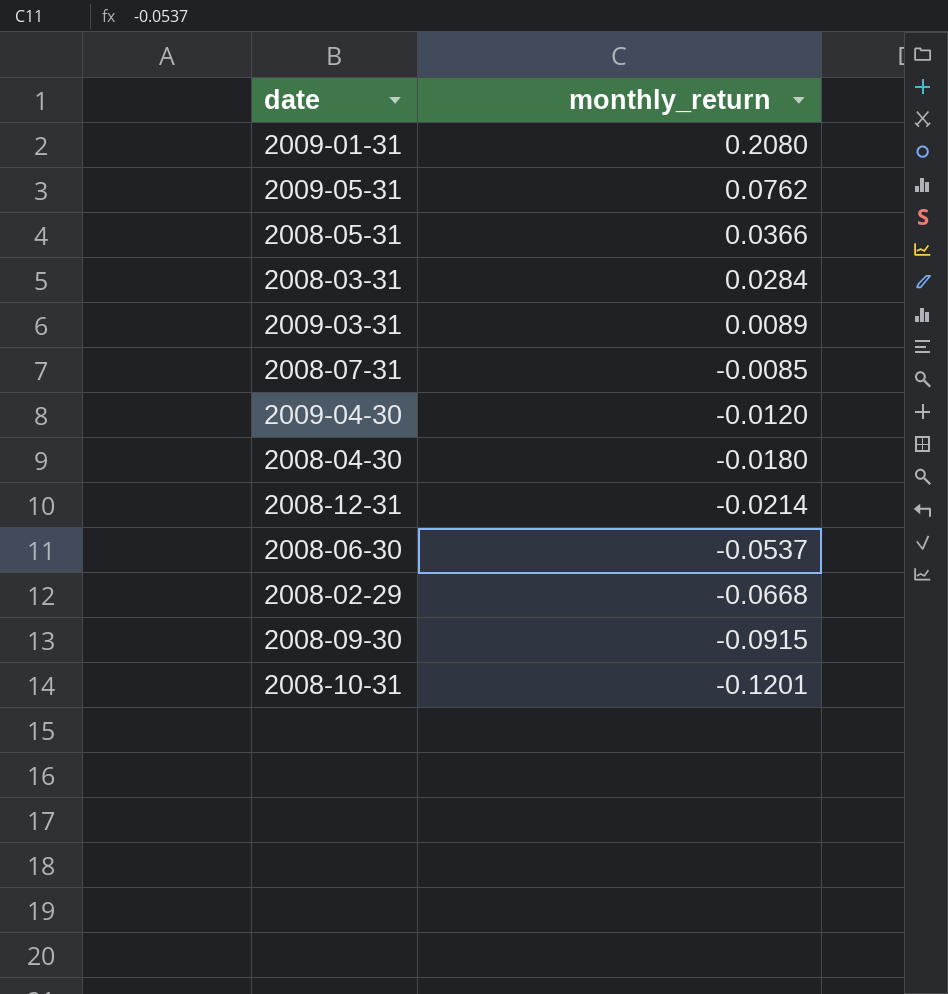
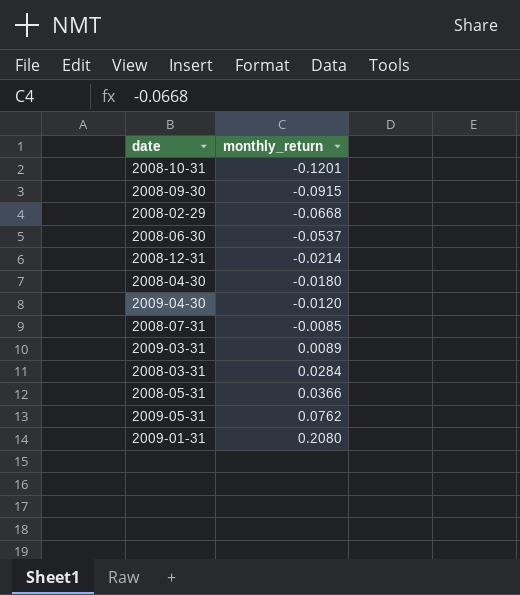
row order: monthly_return descending -> monthly_return ascending

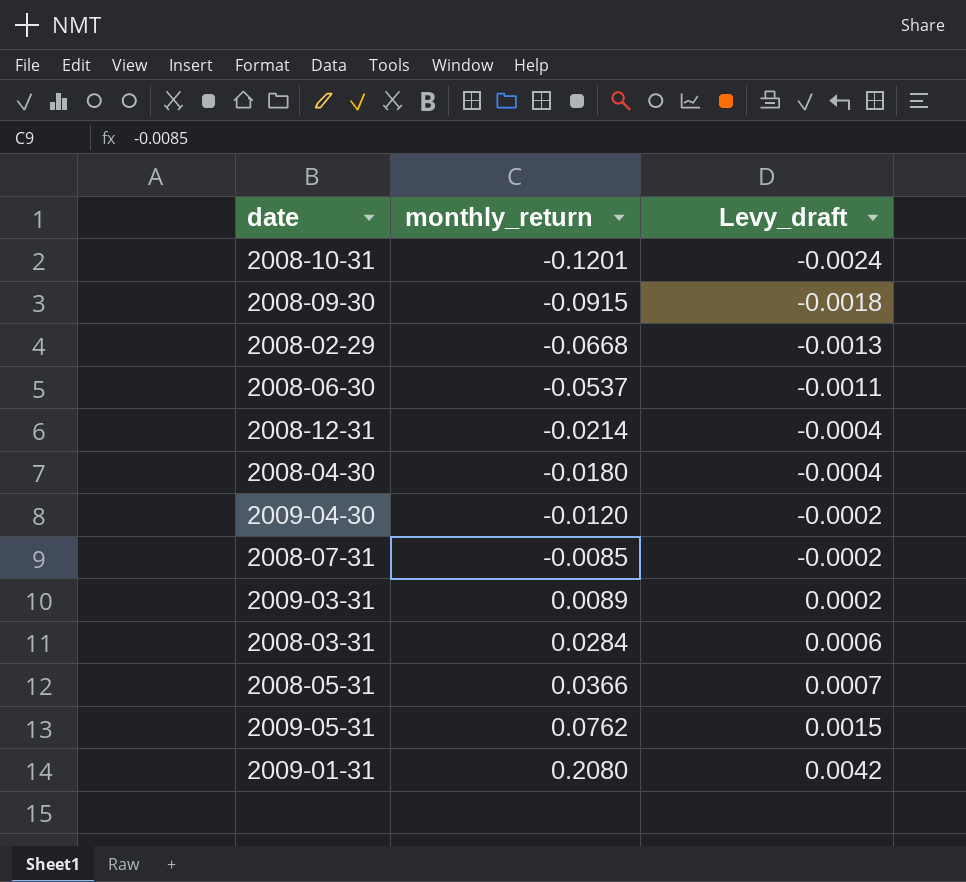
column Levy_draft | formula: none -> [monthly_return] * 0.02

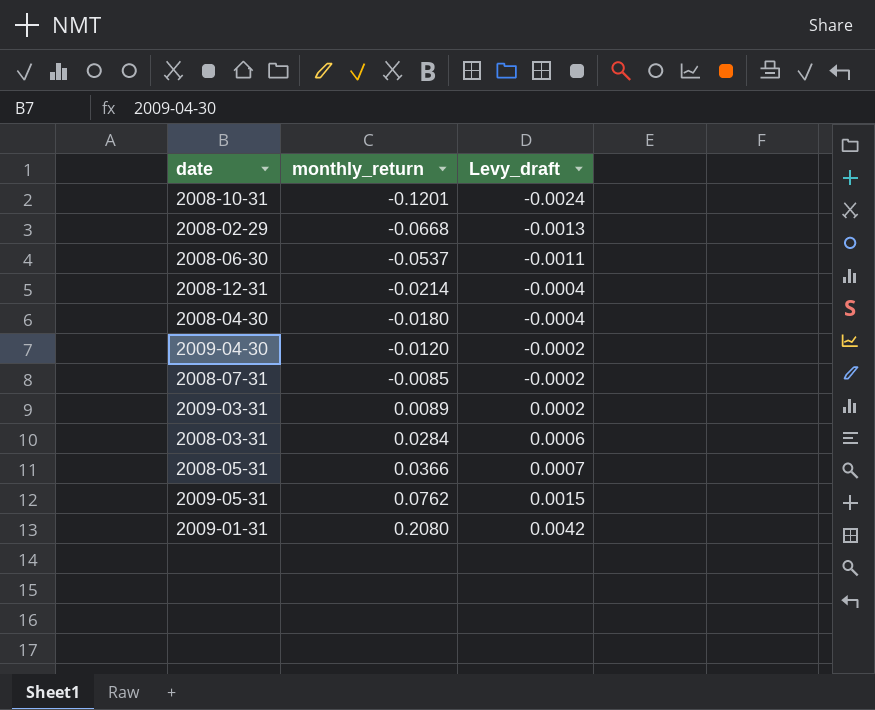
row 2008-09-30: -0.0915 | -0.0018 -> none

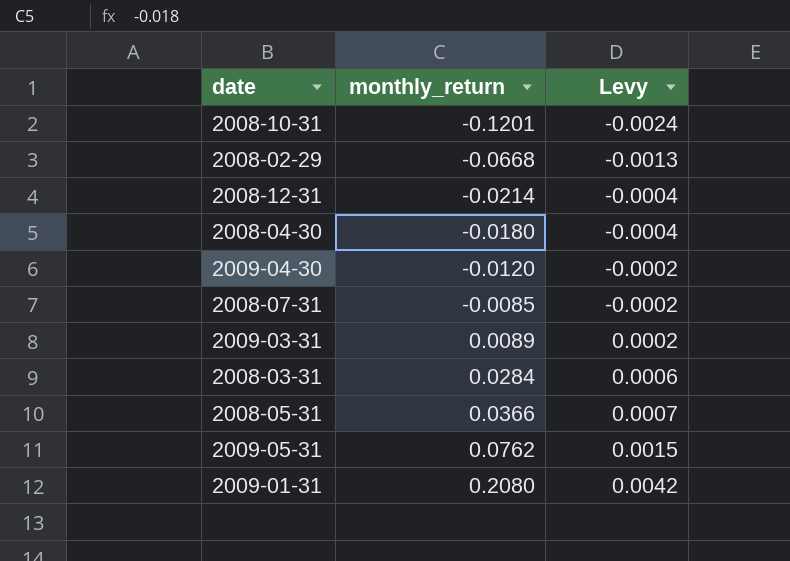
column name: Levy_draft -> Levy
row 2008-06-30: -0.0537 | -0.0011 -> none

